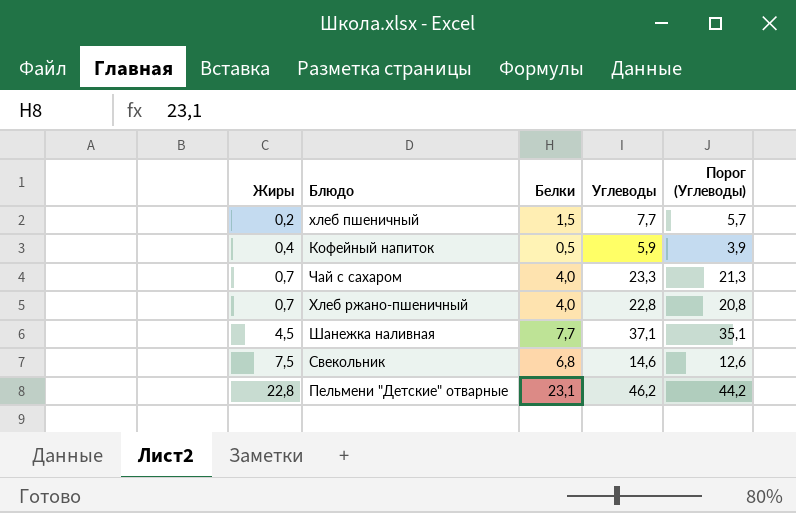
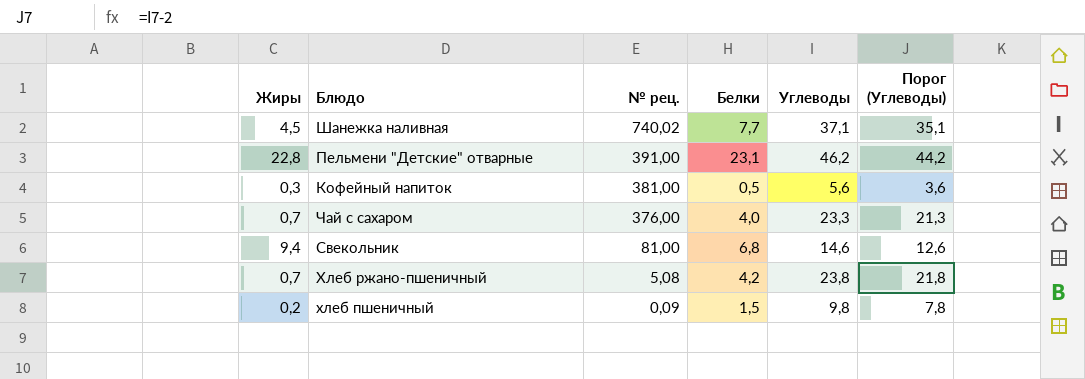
row order: Жиры ascending -> № рец. descending
column № рец. | position: none -> 3
Кофейный напиток | Жиры: 0,4 -> 0,3
Кофейный напиток | Углеводы: 5,9 -> 5,6
Кофейный напиток | Порог (Углеводы): 3,9 -> 3,6
Свекольник | Жиры: 7,5 -> 9,4
Хлеб ржано-пшеничный | Белки: 4,0 -> 4,2
Хлеб ржано-пшеничный | Углеводы: 22,8 -> 23,8
Хлеб ржано-пшеничный | Порог (Углеводы): 20,8 -> 21,8
хлеб пшеничный | Углеводы: 7,7 -> 9,8
хлеб пшеничный | Порог (Углеводы): 5,7 -> 7,8

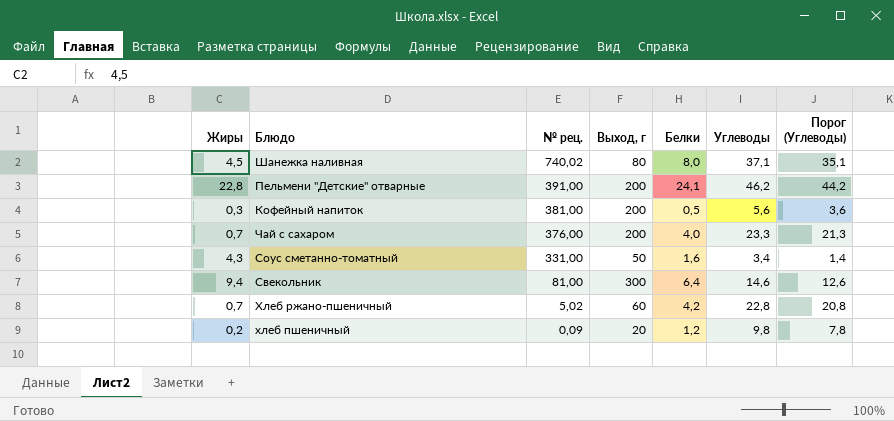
column Выход, г | position: none -> 4
Шанежка наливная | Белки: 7,7 -> 8,0
Пельмени "Детские" отварные | Белки: 23,1 -> 24,1
row Соус сметанно-томатный: none -> 4,3 | 331,00 | 50 | 1,6 | 3,4 | 1,4
Свекольник | Белки: 6,8 -> 6,4
Хлеб ржано-пшеничный | № рец.: 5,08 -> 5,02
Хлеб ржано-пшеничный | Углеводы: 23,8 -> 22,8
Хлеб ржано-пшеничный | Порог (Углеводы): 21,8 -> 20,8
хлеб пшеничный | Белки: 1,5 -> 1,2

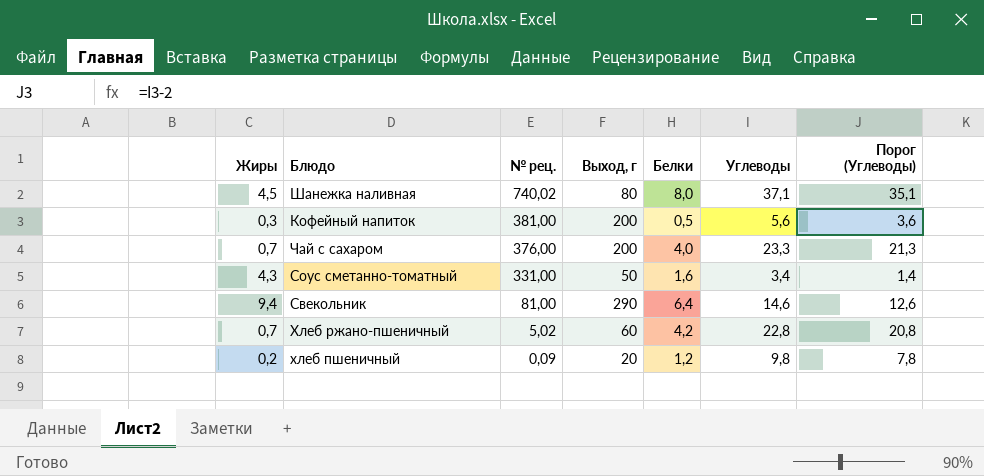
row Пельмени "Детские" отварные: 22,8 | 391,00 | 200 | 24,1 | 46,2 | 44,2 -> none
Свекольник | Выход, г: 300 -> 290

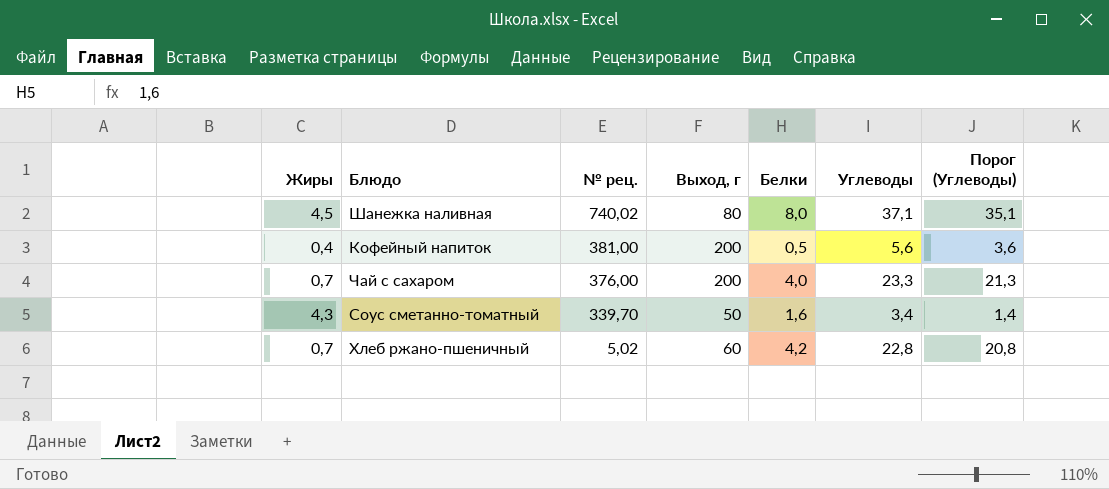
row Свекольник: 9,4 | 81,00 | 290 | 6,4 | 14,6 | 12,6 -> none
row хлеб пшеничный: 0,2 | 0,09 | 20 | 1,2 | 9,8 | 7,8 -> none
Кофейный напиток | Жиры: 0,3 -> 0,4
Соус сметанно-томатный | № рец.: 331,00 -> 339,70

